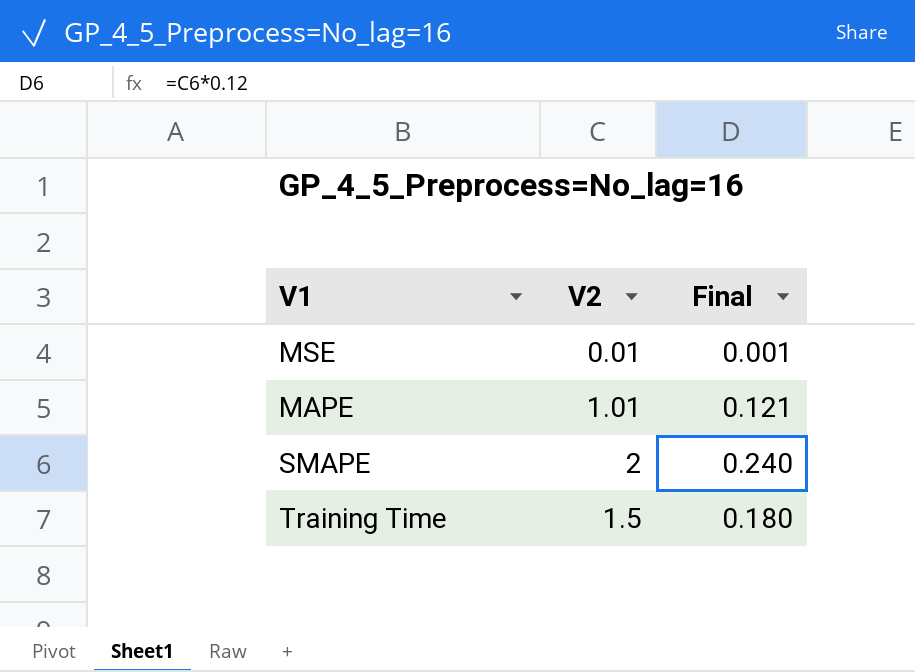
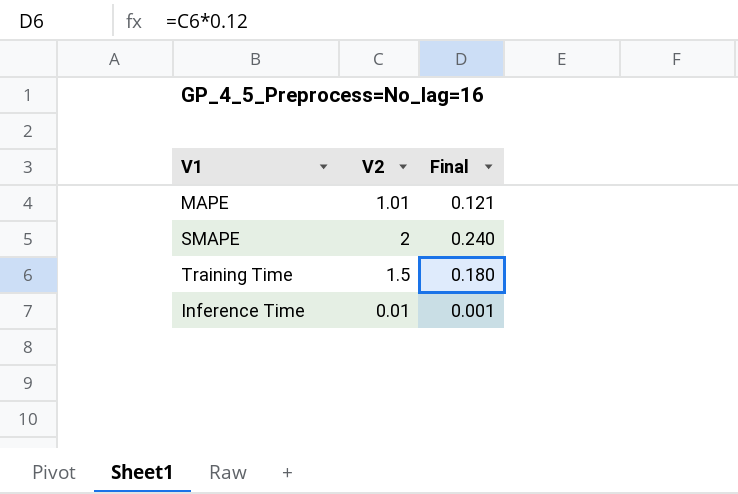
row MSE: 0.01 | 0.001 -> none
row Inference Time: none -> 0.01 | 0.001

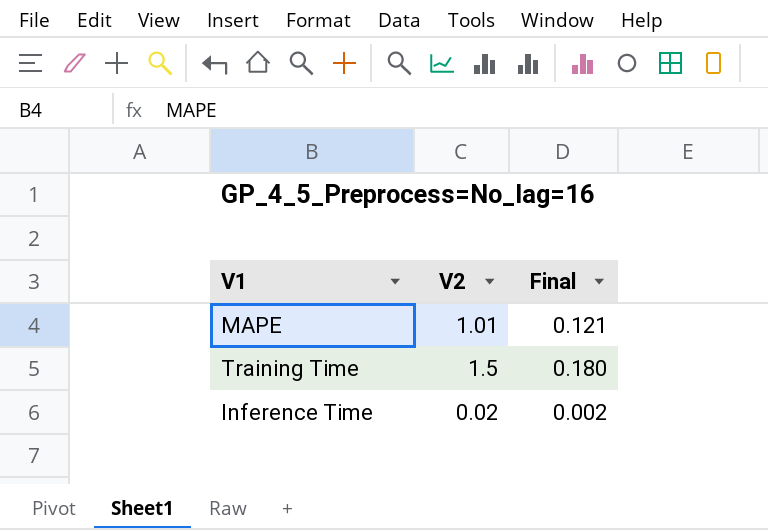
row SMAPE: 2 | 0.240 -> none
Inference Time | V2: 0.01 -> 0.02
Inference Time | Final: 0.001 -> 0.002

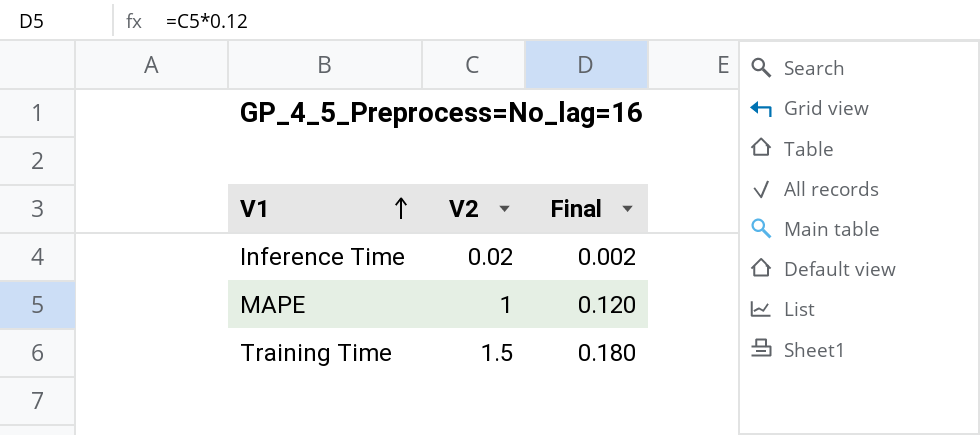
row order: none -> V1 ascending
MAPE | V2: 1.01 -> 1
MAPE | Final: 0.121 -> 0.120

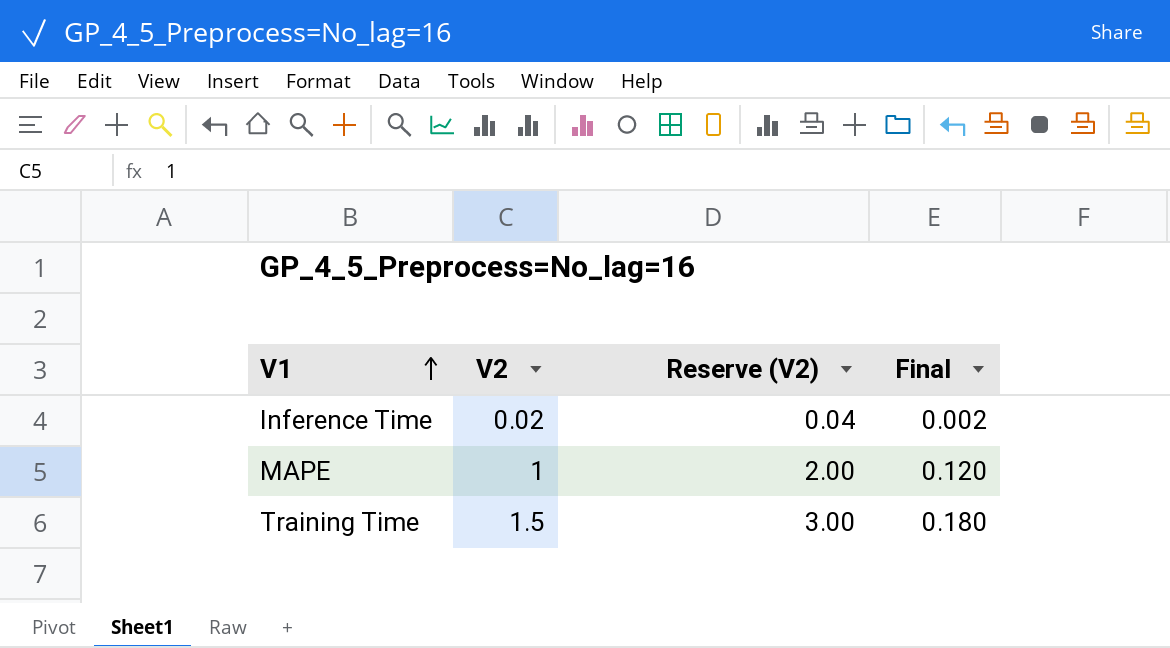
column Reserve (V2) | formula: none -> [V2] * 2

